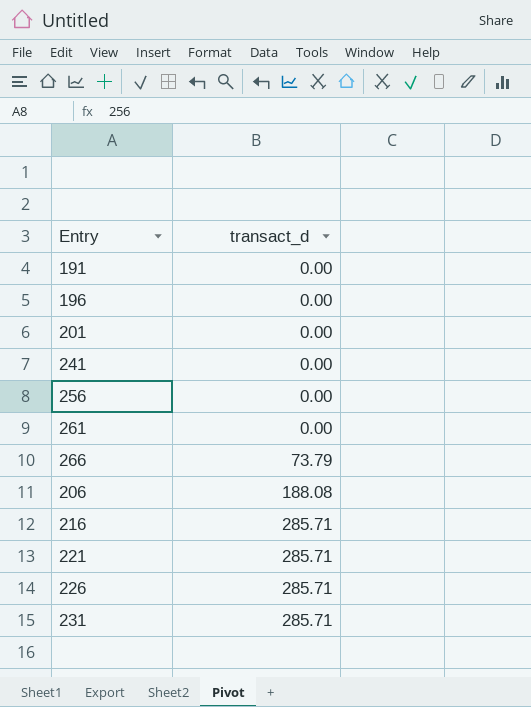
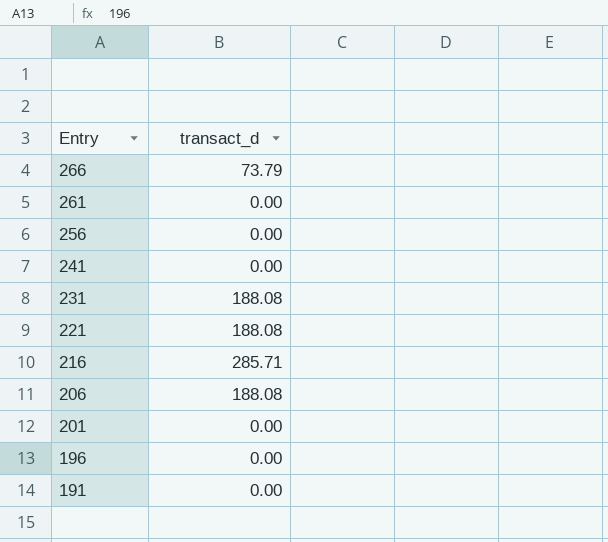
row order: transact_d ascending -> Entry descending
row 226: 285.71 -> none
231 | transact_d: 285.71 -> 188.08
221 | transact_d: 285.71 -> 188.08

